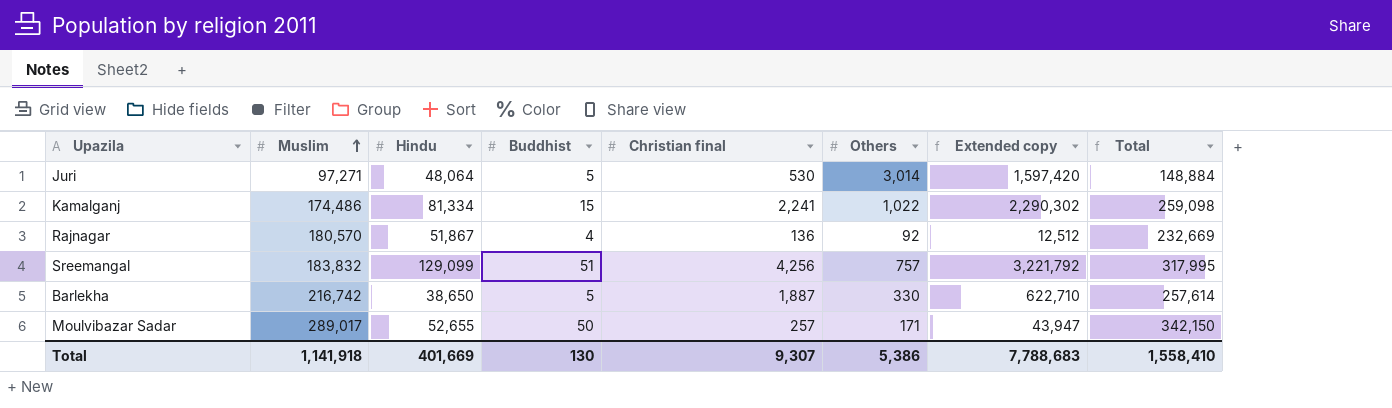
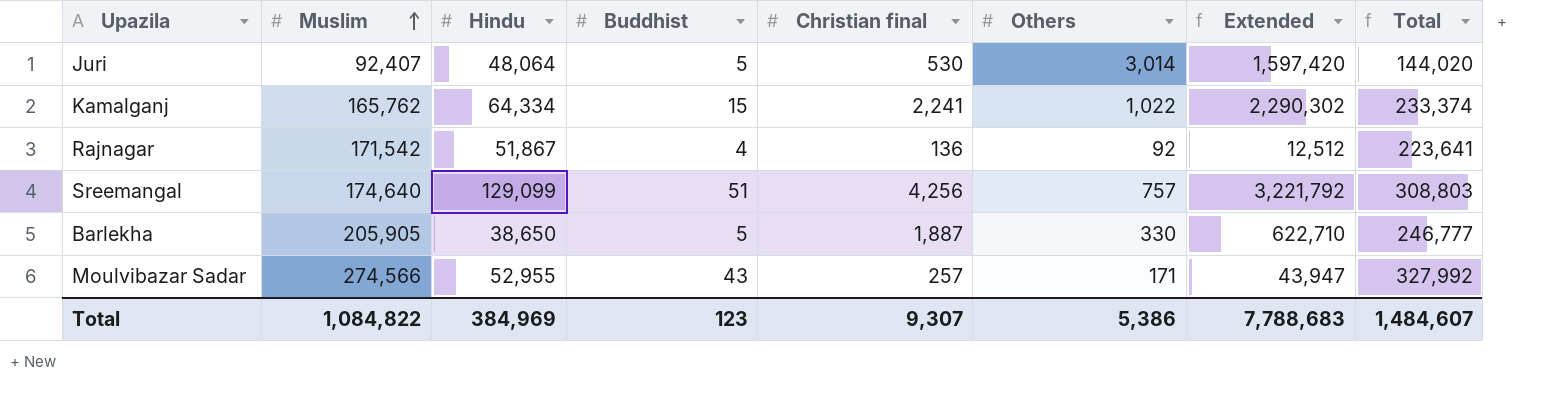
column name: Extended copy -> Extended
Juri | Muslim: 97,271 -> 92,407
Juri | Total: 148,884 -> 144,020
Kamalganj | Muslim: 174,486 -> 165,762
Kamalganj | Hindu: 81,334 -> 64,334
Kamalganj | Total: 259,098 -> 233,374
Rajnagar | Muslim: 180,570 -> 171,542
Rajnagar | Total: 232,669 -> 223,641
Sreemangal | Muslim: 183,832 -> 174,640
Sreemangal | Total: 317,995 -> 308,803
Barlekha | Muslim: 216,742 -> 205,905
Barlekha | Total: 257,614 -> 246,777
Moulvibazar Sadar | Muslim: 289,017 -> 274,566
Moulvibazar Sadar | Hindu: 52,655 -> 52,955
Moulvibazar Sadar | Buddhist: 50 -> 43
Moulvibazar Sadar | Total: 342,150 -> 327,992
Total | Muslim: 1,141,918 -> 1,084,822
Total | Hindu: 401,669 -> 384,969
Total | Buddhist: 130 -> 123
Total | Total: 1,558,410 -> 1,484,607

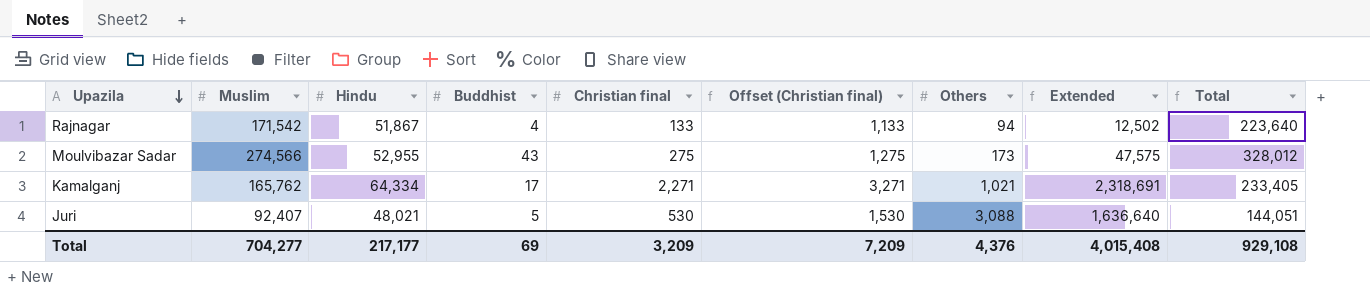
row order: Muslim ascending -> Upazila descending
column Offset (Christian final) | formula: none -> [Christian final] + 1000
row Sreemangal: 174,640 | 129,099 | 51 | 4,256 | 757 | 3,221,792 | 308,803 -> none
row Barlekha: 205,905 | 38,650 | 5 | 1,887 | 330 | 622,710 | 246,777 -> none
Rajnagar | Christian final: 136 -> 133
Rajnagar | Others: 92 -> 94
Rajnagar | Extended: 12,512 -> 12,502
Rajnagar | Total: 223,641 -> 223,640
Moulvibazar Sadar | Christian final: 257 -> 275
Moulvibazar Sadar | Others: 171 -> 173
Moulvibazar Sadar | Extended: 43,947 -> 47,575
Moulvibazar Sadar | Total: 327,992 -> 328,012
Kamalganj | Buddhist: 15 -> 17
Kamalganj | Christian final: 2,241 -> 2,271
Kamalganj | Others: 1,022 -> 1,021
Kamalganj | Extended: 2,290,302 -> 2,318,691
Kamalganj | Total: 233,374 -> 233,405
Juri | Hindu: 48,064 -> 48,021
Juri | Others: 3,014 -> 3,088
Juri | Extended: 1,597,420 -> 1,636,640
Juri | Total: 144,020 -> 144,051
Total | Muslim: 1,084,822 -> 704,277
Total | Hindu: 384,969 -> 217,177
Total | Buddhist: 123 -> 69
Total | Christian final: 9,307 -> 3,209
Total | Others: 5,386 -> 4,376
Total | Extended: 7,788,683 -> 4,015,408
Total | Total: 1,484,607 -> 929,108

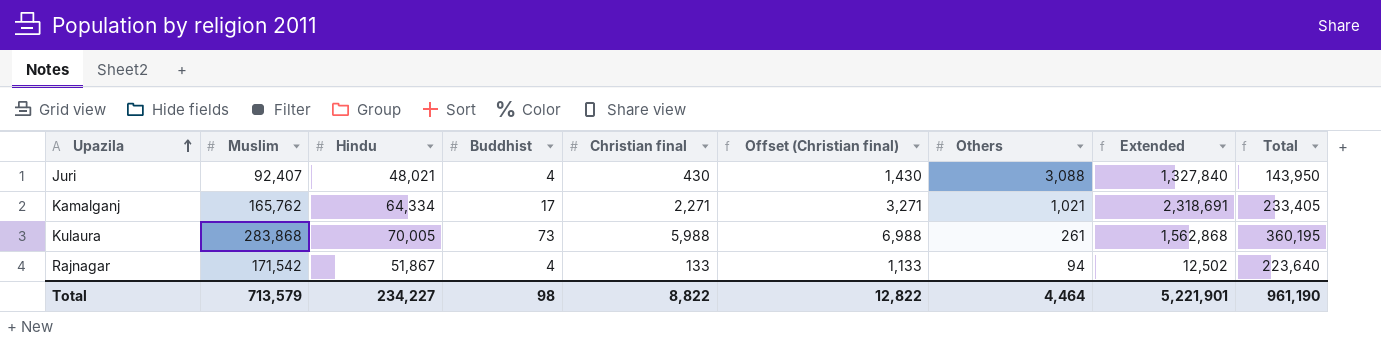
row order: Upazila descending -> Upazila ascending
row Moulvibazar Sadar: 274,566 | 52,955 | 43 | 275 | 1,275 | 173 | 47,575 | 328,012 -> none
Juri | Buddhist: 5 -> 4
Juri | Christian final: 530 -> 430
Juri | Offset (Christian final): 1,530 -> 1,430
Juri | Extended: 1,636,640 -> 1,327,840
Juri | Total: 144,051 -> 143,950
row Kulaura: none -> 283,868 | 70,005 | 73 | 5,988 | 6,988 | 261 | 1,562,868 | 360,195
Total | Muslim: 704,277 -> 713,579
Total | Hindu: 217,177 -> 234,227
Total | Buddhist: 69 -> 98
Total | Christian final: 3,209 -> 8,822
Total | Offset (Christian final): 7,209 -> 12,822
Total | Others: 4,376 -> 4,464
Total | Extended: 4,015,408 -> 5,221,901
Total | Total: 929,108 -> 961,190

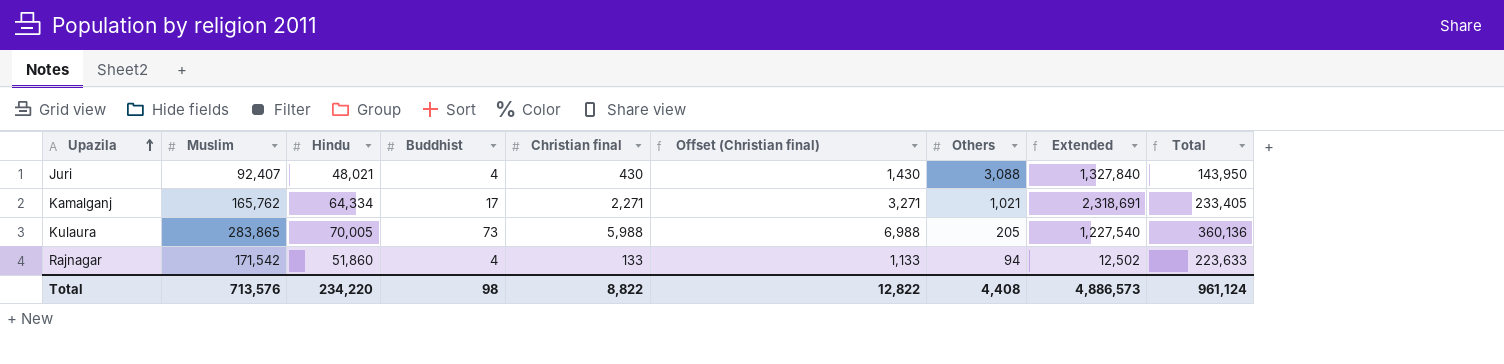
Kulaura | Muslim: 283,868 -> 283,865
Kulaura | Others: 261 -> 205
Kulaura | Extended: 1,562,868 -> 1,227,540
Kulaura | Total: 360,195 -> 360,136
Rajnagar | Hindu: 51,867 -> 51,860
Rajnagar | Total: 223,640 -> 223,633
Total | Muslim: 713,579 -> 713,576
Total | Hindu: 234,227 -> 234,220
Total | Others: 4,464 -> 4,408
Total | Extended: 5,221,901 -> 4,886,573
Total | Total: 961,190 -> 961,124

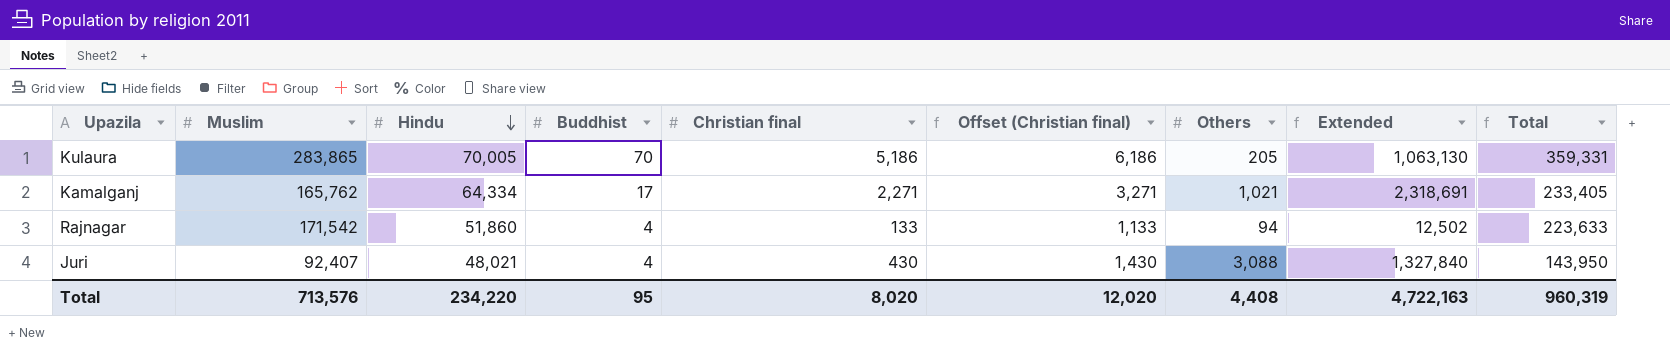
row order: Upazila ascending -> Hindu descending
Kulaura | Buddhist: 73 -> 70
Kulaura | Christian final: 5,988 -> 5,186
Kulaura | Offset (Christian final): 6,988 -> 6,186
Kulaura | Extended: 1,227,540 -> 1,063,130
Kulaura | Total: 360,136 -> 359,331
Total | Buddhist: 98 -> 95
Total | Christian final: 8,822 -> 8,020
Total | Offset (Christian final): 12,822 -> 12,020
Total | Extended: 4,886,573 -> 4,722,163
Total | Total: 961,124 -> 960,319

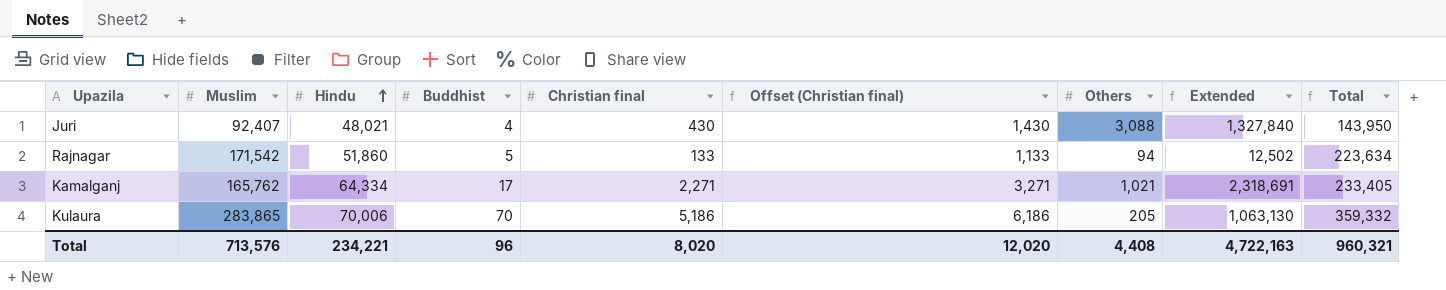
row order: Hindu descending -> Hindu ascending
Rajnagar | Buddhist: 4 -> 5
Rajnagar | Total: 223,633 -> 223,634
Kulaura | Hindu: 70,005 -> 70,006
Kulaura | Total: 359,331 -> 359,332
Total | Hindu: 234,220 -> 234,221
Total | Buddhist: 95 -> 96
Total | Total: 960,319 -> 960,321

